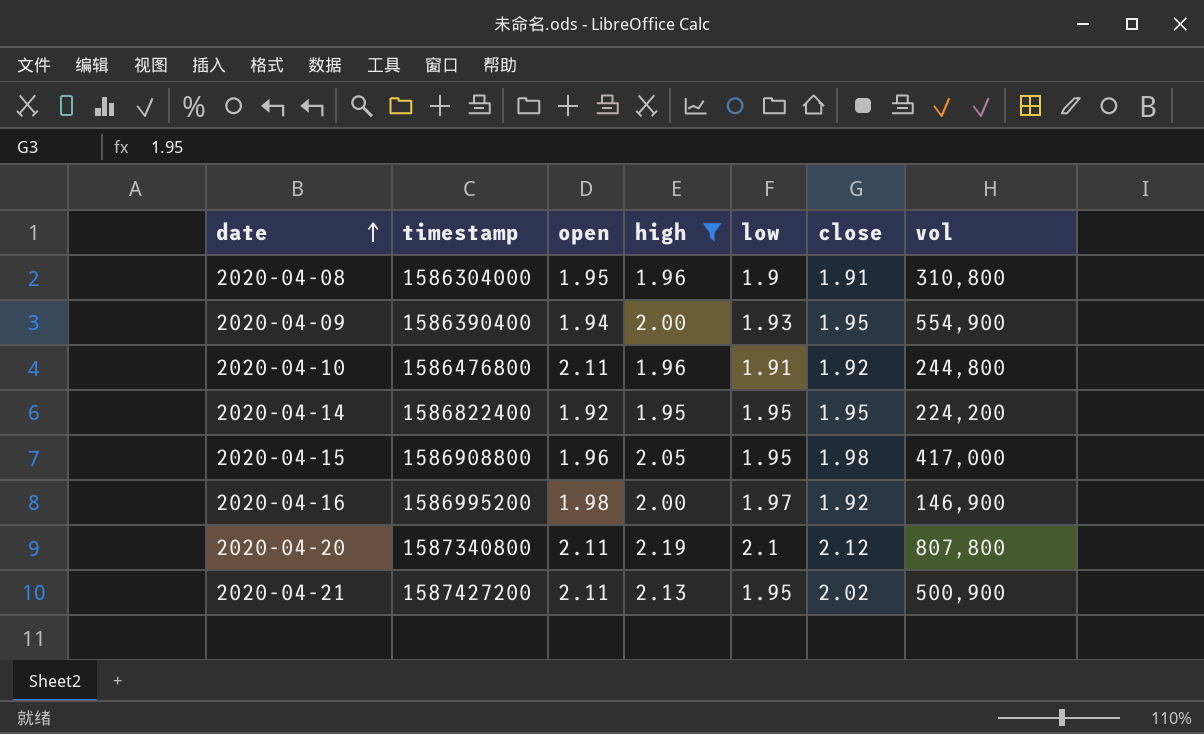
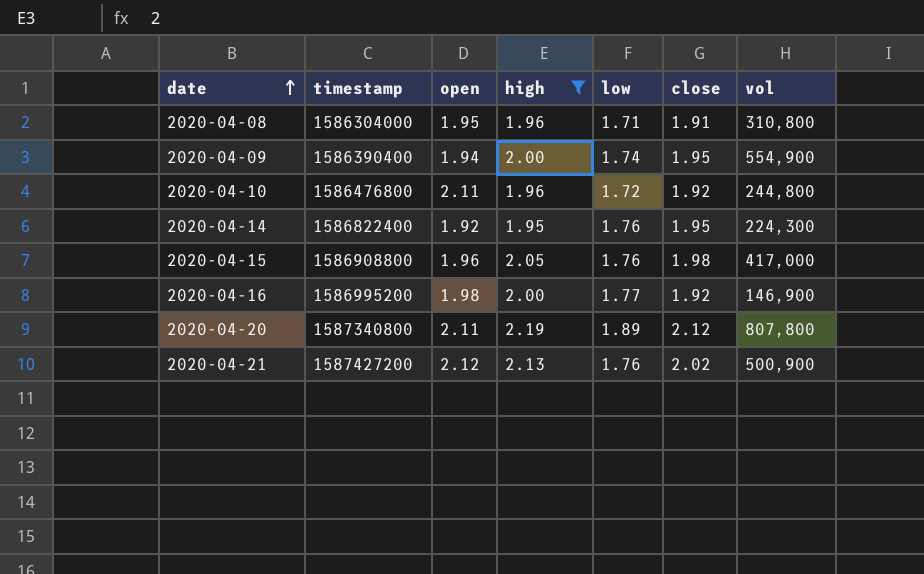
2020-04-08 | low: 1.9 -> 1.71
2020-04-09 | low: 1.93 -> 1.74
2020-04-10 | low: 1.91 -> 1.72
2020-04-14 | low: 1.95 -> 1.76
2020-04-14 | vol: 224,200 -> 224,300
2020-04-15 | low: 1.95 -> 1.76
2020-04-16 | low: 1.97 -> 1.77
2020-04-20 | low: 2.1 -> 1.89
2020-04-21 | open: 2.11 -> 2.12
2020-04-21 | low: 1.95 -> 1.76

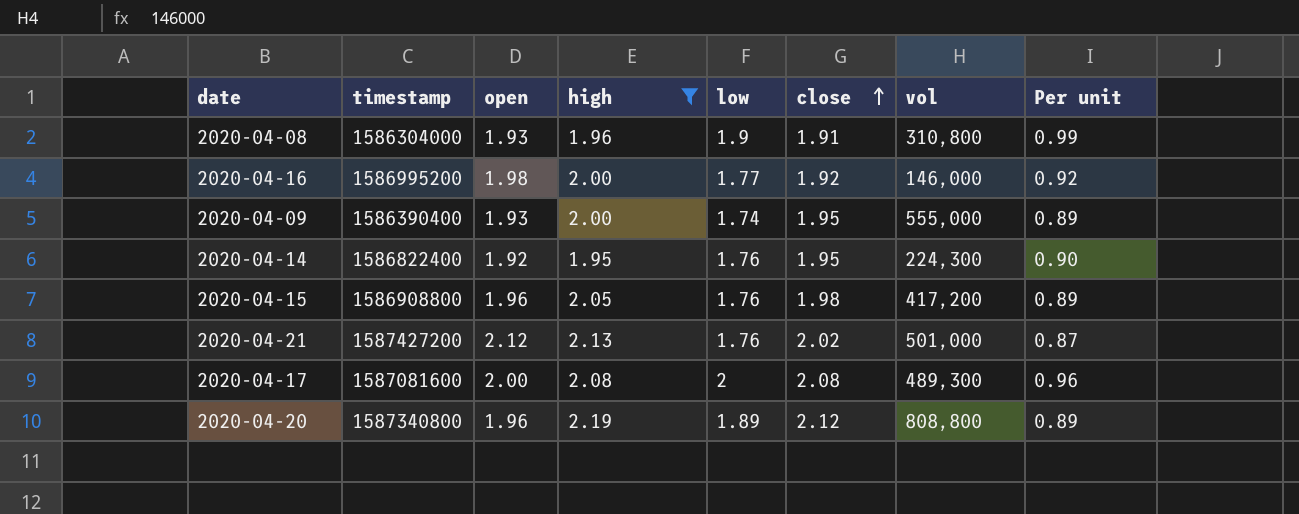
row order: date ascending -> close ascending
column Per unit | formula: none -> [low] / [close]
row 2020-04-10: 1586476800 | 2.11 | 1.96 | 1.72 | 1.92 | 244,800 -> none
2020-04-08 | open: 1.95 -> 1.93
2020-04-08 | low: 1.71 -> 1.9
2020-04-16 | vol: 146,900 -> 146,000
2020-04-09 | open: 1.94 -> 1.93
2020-04-09 | vol: 554,900 -> 555,000
2020-04-15 | vol: 417,000 -> 417,200
2020-04-21 | vol: 500,900 -> 501,000
row 2020-04-17: none -> 1587081600 | 2.00 | 2.08 | 2 | 2.08 | 489,300 | 0.96
2020-04-20 | open: 2.11 -> 1.96
2020-04-20 | vol: 807,800 -> 808,800

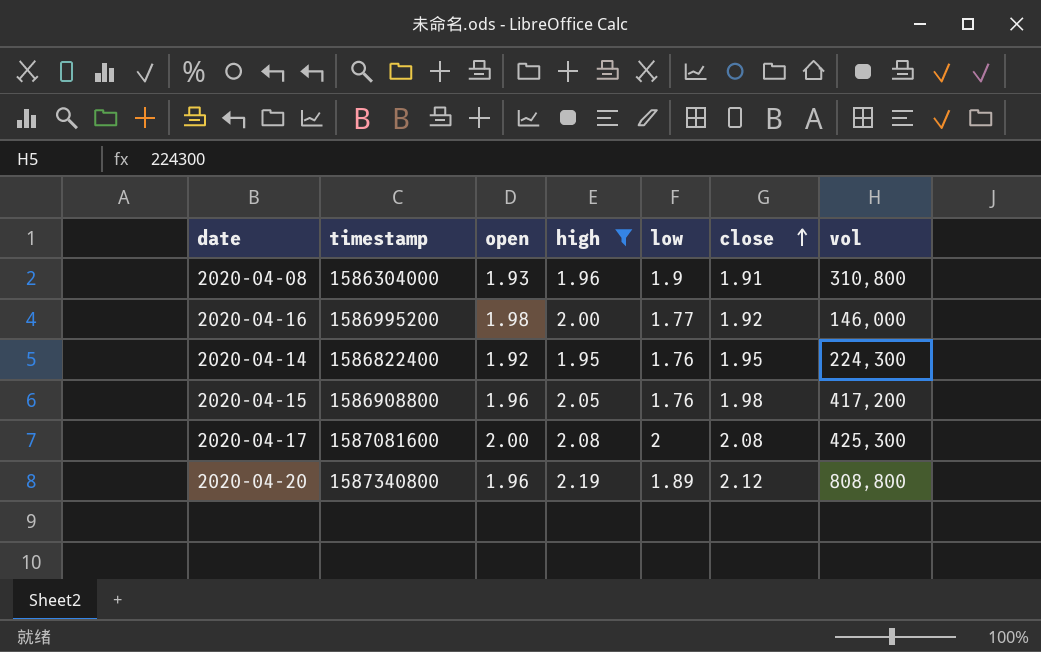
column Per unit | formula: [low] / [close] -> none
row 2020-04-09: 1586390400 | 1.93 | 2.00 | 1.74 | 1.95 | 555,000 | 0.89 -> none
row 2020-04-21: 1587427200 | 2.12 | 2.13 | 1.76 | 2.02 | 501,000 | 0.87 -> none
2020-04-17 | vol: 489,300 -> 425,300

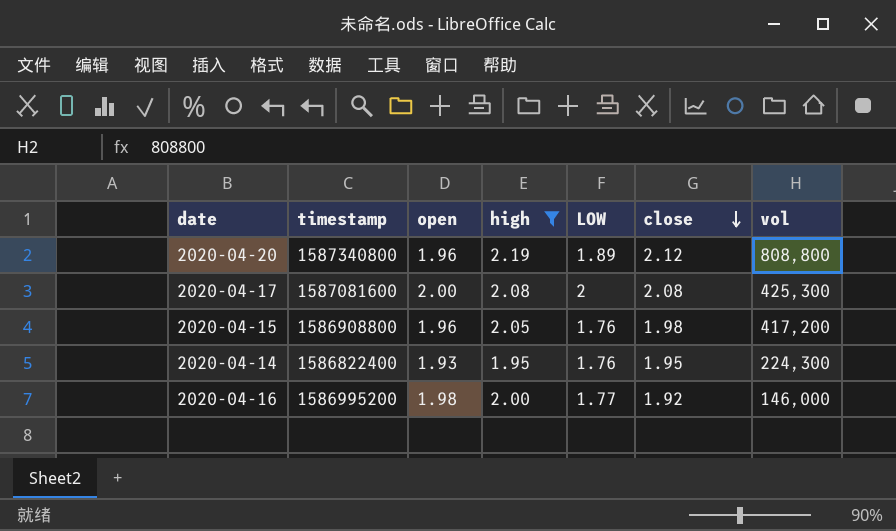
row order: close ascending -> close descending
column name: low -> LOW
row 2020-04-08: 1586304000 | 1.93 | 1.96 | 1.9 | 1.91 | 310,800 -> none
2020-04-14 | open: 1.92 -> 1.93

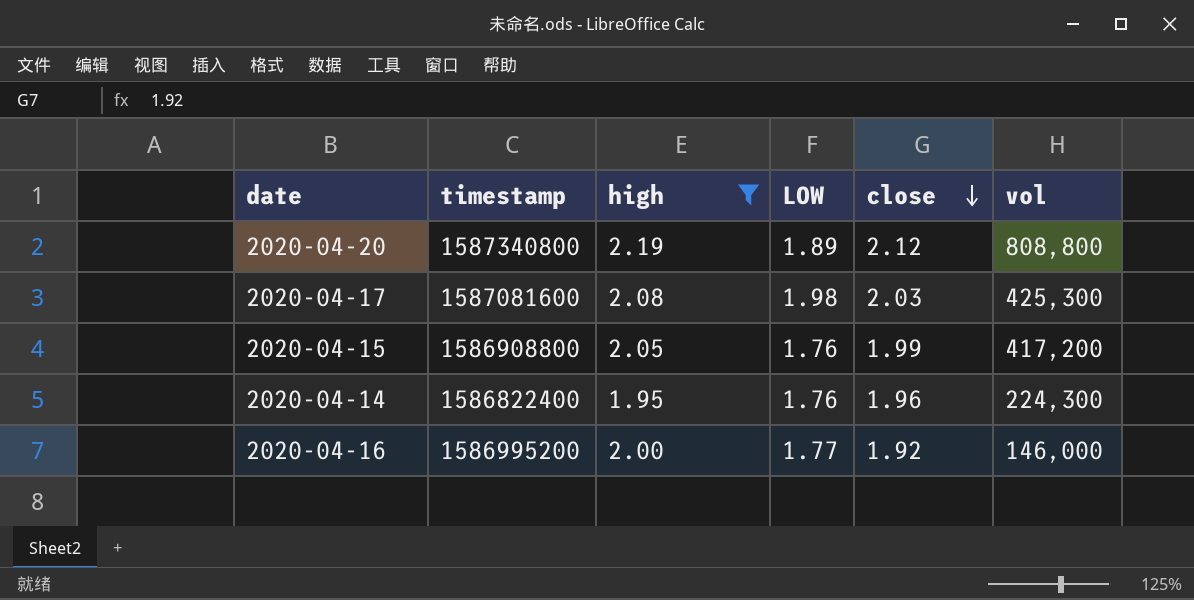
column open | position: 3 -> none
2020-04-17 | LOW: 2 -> 1.98
2020-04-17 | close: 2.08 -> 2.03
2020-04-15 | close: 1.98 -> 1.99
2020-04-14 | close: 1.95 -> 1.96

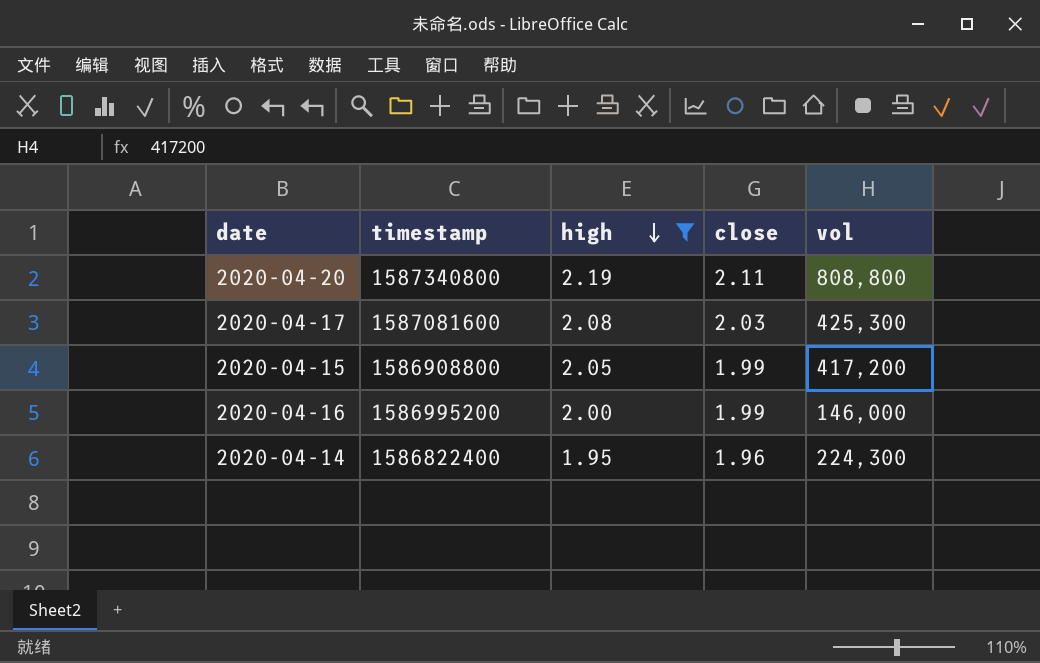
row order: close descending -> high descending
column LOW | position: 4 -> none
2020-04-20 | close: 2.12 -> 2.11
2020-04-16 | close: 1.92 -> 1.99

